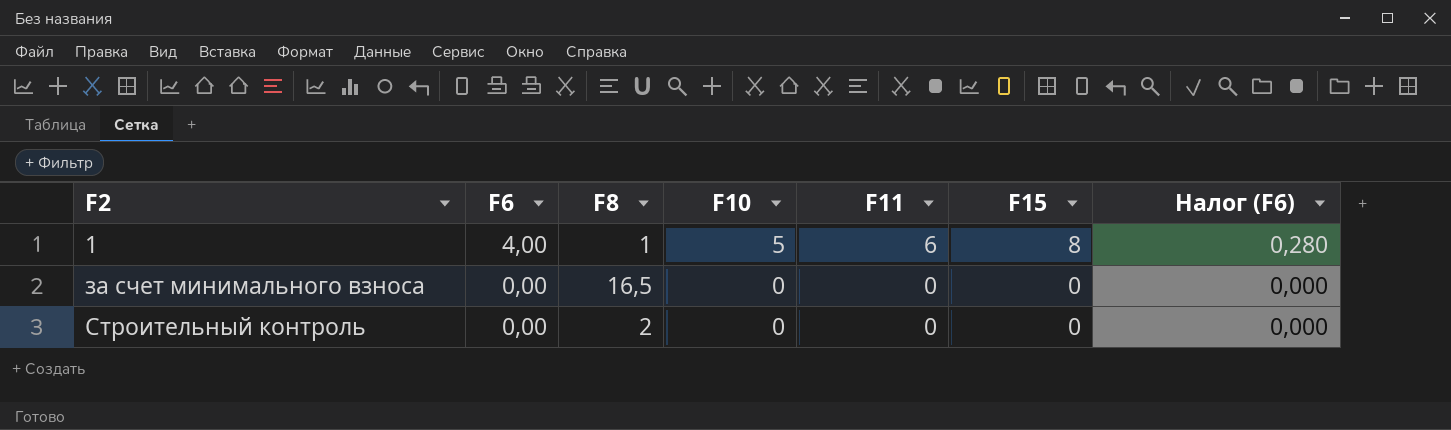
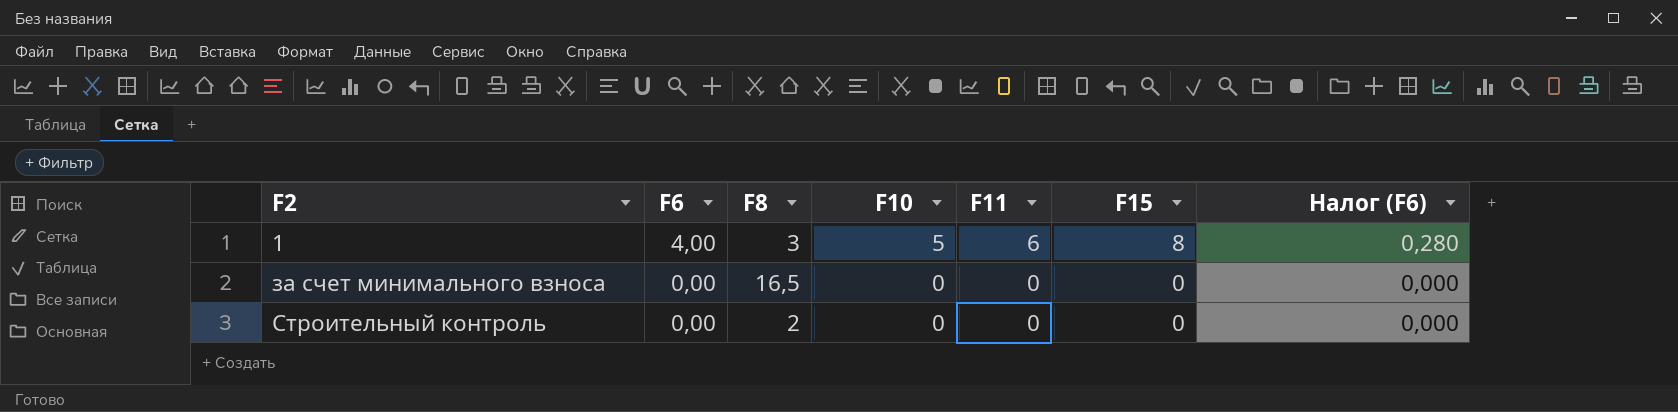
1 | F8: 1 -> 3

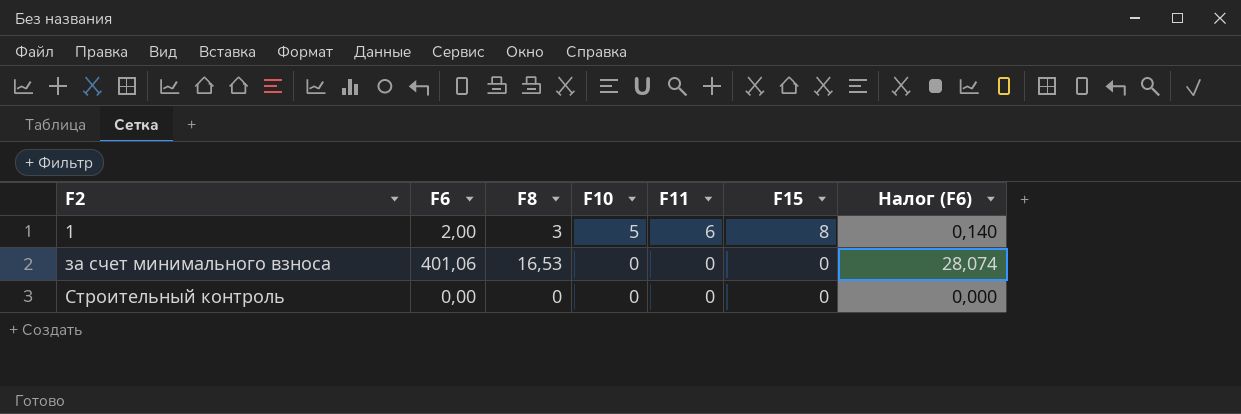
1 | F6: 4,00 -> 2,00
1 | Налог (F6): 0,280 -> 0,140
за счет минимального взноса | F6: 0,00 -> 401,06
за счет минимального взноса | F8: 16,5 -> 16,53
за счет минимального взноса | Налог (F6): 0,000 -> 28,074
Строительный контроль | F8: 2 -> 0

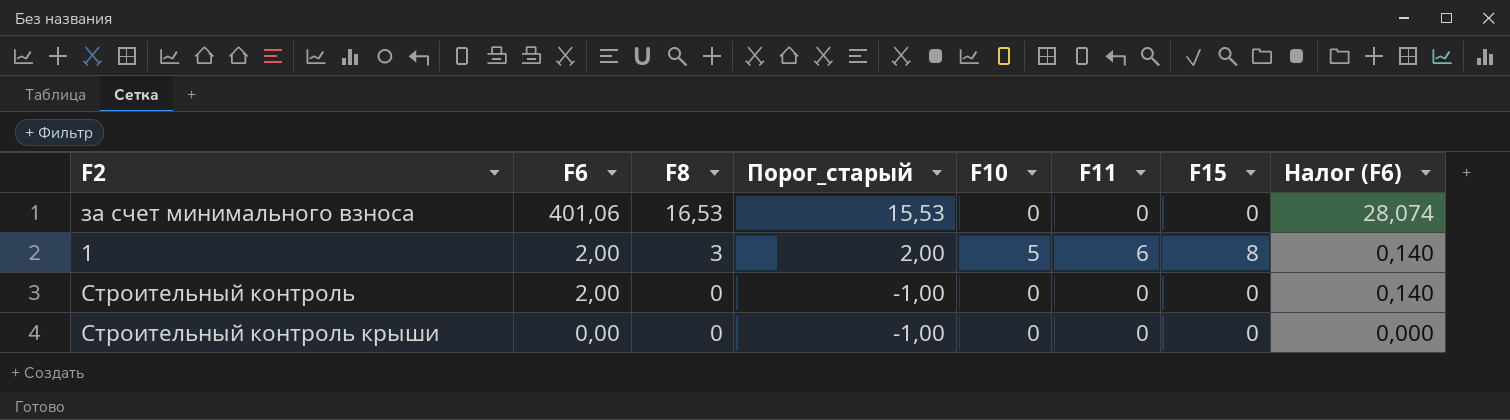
row order: F2 ascending -> F6 descending
column Порог_старый | formula: none -> [F8] - 1
Строительный контроль | F6: 0,00 -> 2,00
Строительный контроль | Налог (F6): 0,000 -> 0,140
row Строительный контроль крыши: none -> 0,00 | 0 | -1,00 | 0 | 0 | 0 | 0,000

